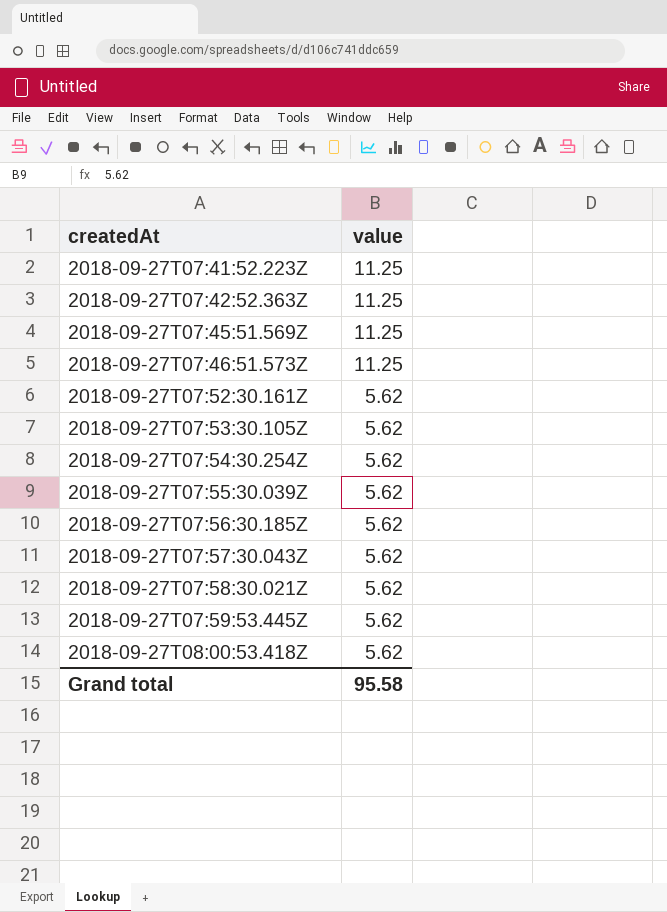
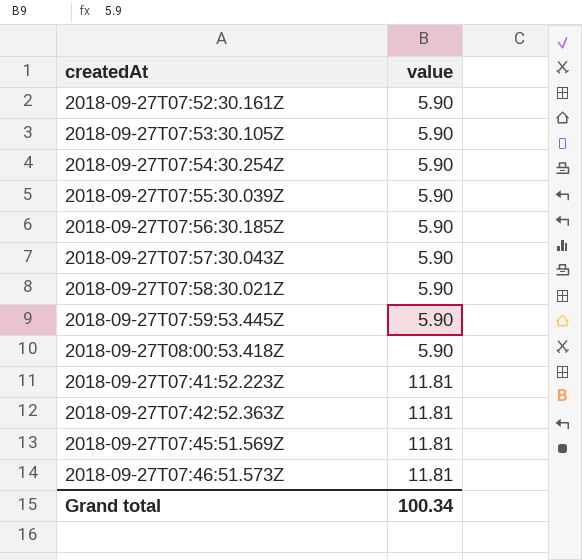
row order: createdAt ascending -> value ascending
2018-09-27T07:52:30.161Z | value: 5.62 -> 5.90
2018-09-27T07:53:30.105Z | value: 5.62 -> 5.90
2018-09-27T07:54:30.254Z | value: 5.62 -> 5.90
2018-09-27T07:55:30.039Z | value: 5.62 -> 5.90
2018-09-27T07:56:30.185Z | value: 5.62 -> 5.90
2018-09-27T07:57:30.043Z | value: 5.62 -> 5.90
2018-09-27T07:58:30.021Z | value: 5.62 -> 5.90
2018-09-27T07:59:53.445Z | value: 5.62 -> 5.90
2018-09-27T08:00:53.418Z | value: 5.62 -> 5.90
2018-09-27T07:41:52.223Z | value: 11.25 -> 11.81
2018-09-27T07:42:52.363Z | value: 11.25 -> 11.81
2018-09-27T07:45:51.569Z | value: 11.25 -> 11.81
2018-09-27T07:46:51.573Z | value: 11.25 -> 11.81
Grand total | value: 95.58 -> 100.34

